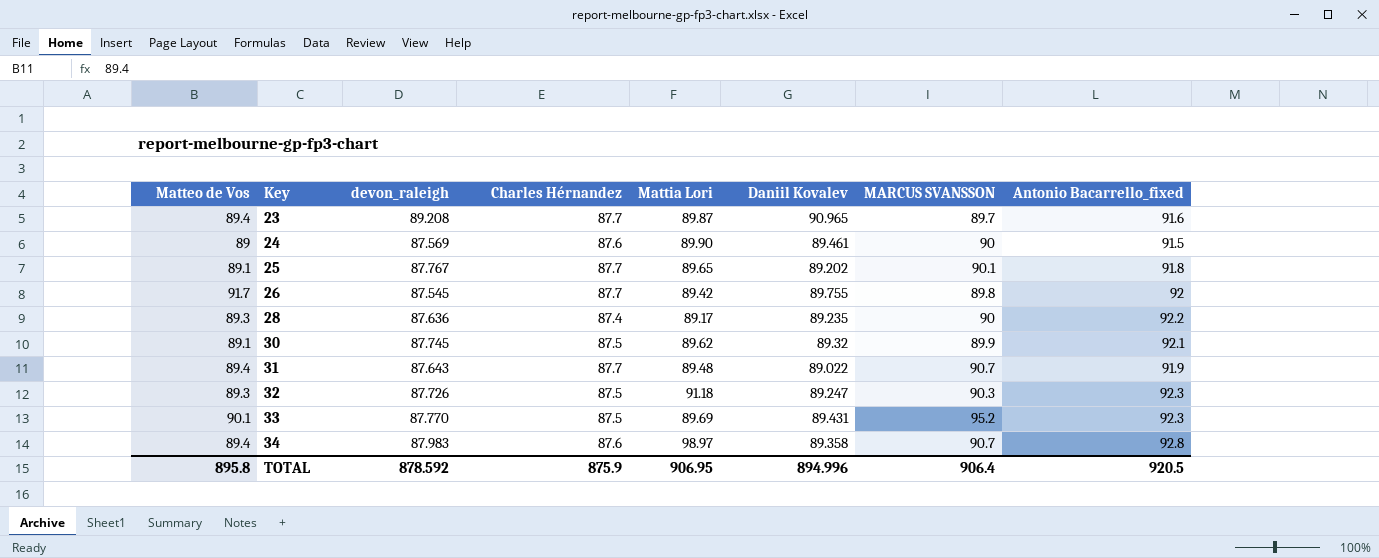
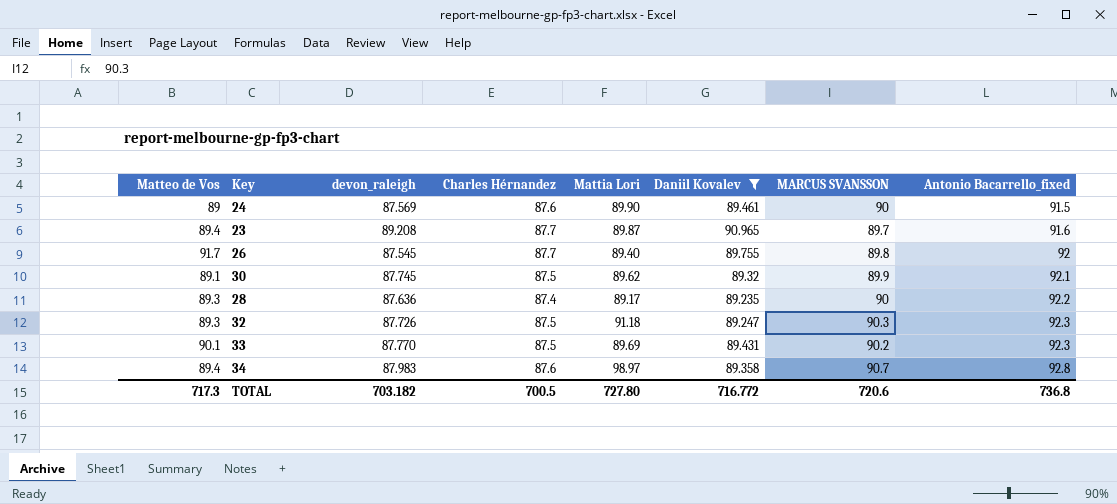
filter: none -> Daniil Kovalev >= 89.235
row order: Key ascending -> Antonio Bacarrello_fixed ascending
26 | Mattia Lori: 89.42 -> 89.40
33 | MARCUS SVANSSON: 95.2 -> 90.2
TOTAL | Matteo de Vos: 895.8 -> 717.3
TOTAL | devon_raleigh: 878.592 -> 703.182
TOTAL | Charles Hérnandez: 875.9 -> 700.5
TOTAL | Mattia Lori: 906.95 -> 727.80
TOTAL | Daniil Kovalev: 894.996 -> 716.772
TOTAL | MARCUS SVANSSON: 906.4 -> 720.6
TOTAL | Antonio Bacarrello_fixed: 920.5 -> 736.8

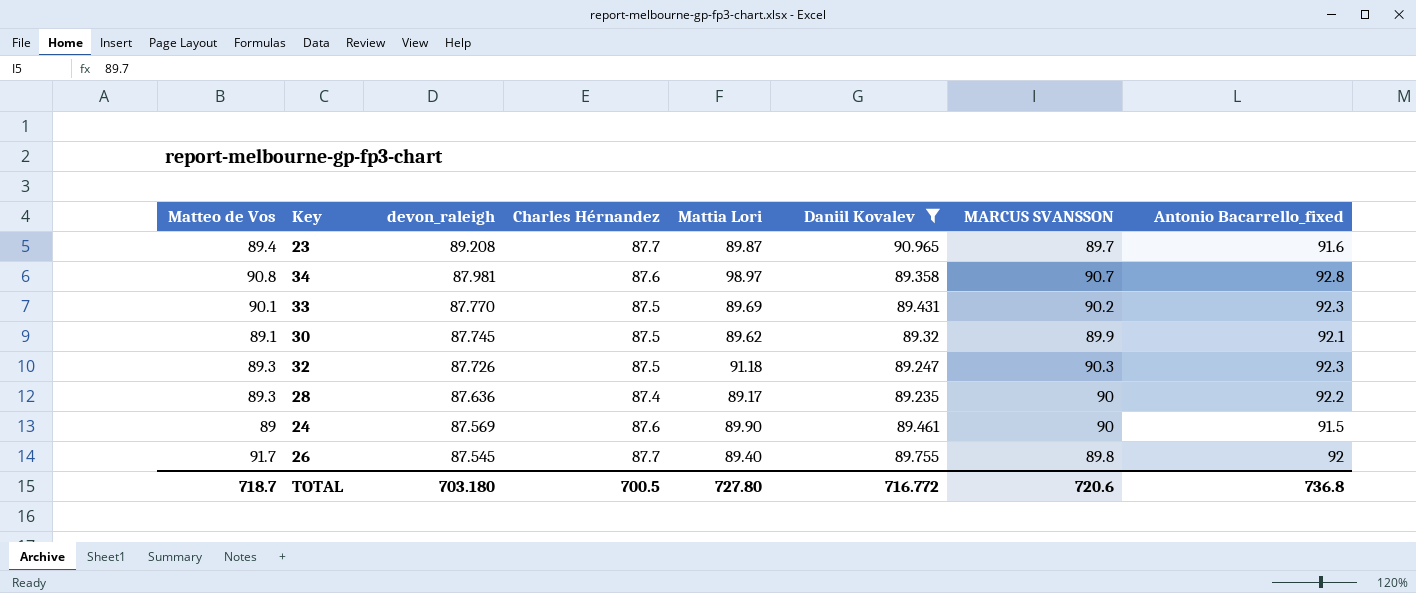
row order: Antonio Bacarrello_fixed ascending -> devon_raleigh descending
34 | Matteo de Vos: 89.4 -> 90.8
34 | devon_raleigh: 87.983 -> 87.981
TOTAL | Matteo de Vos: 717.3 -> 718.7
TOTAL | devon_raleigh: 703.182 -> 703.180

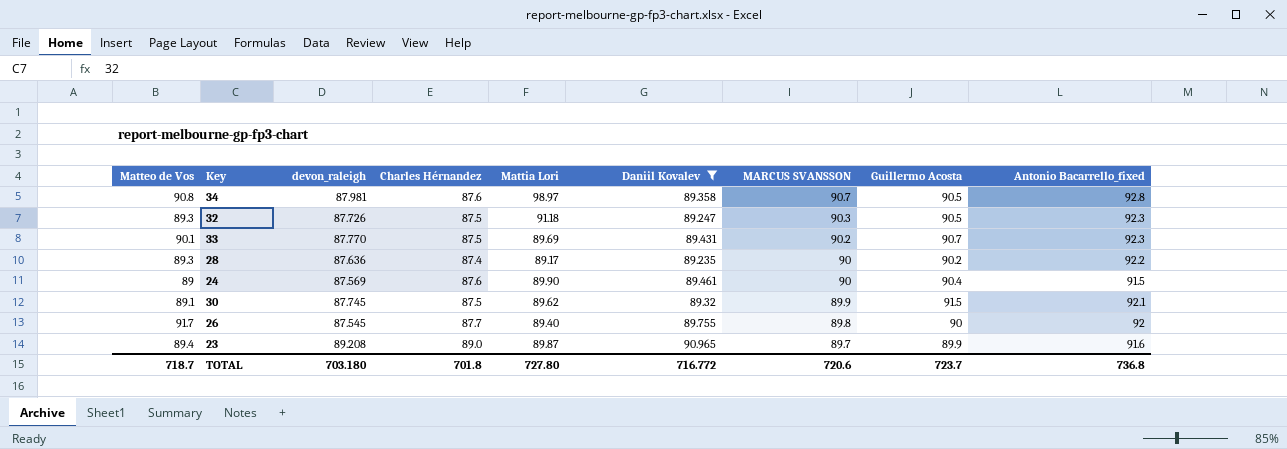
row order: devon_raleigh descending -> MARCUS SVANSSON descending
column Guillermo Acosta | position: none -> 8
23 | Charles Hérnandez: 87.7 -> 89.0
TOTAL | Charles Hérnandez: 700.5 -> 701.8

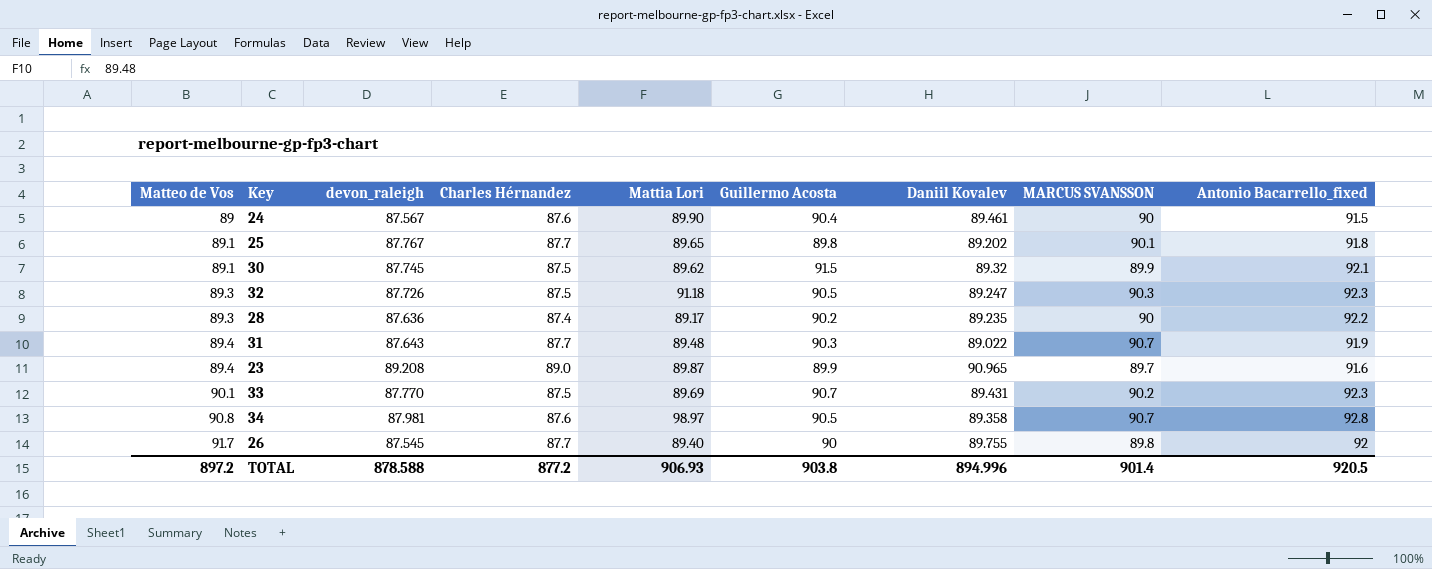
filter: Daniil Kovalev >= 89.235 -> none
row order: MARCUS SVANSSON descending -> Matteo de Vos ascending
column Guillermo Acosta | position: 8 -> 6
24 | devon_raleigh: 87.569 -> 87.567
TOTAL | Matteo de Vos: 718.7 -> 897.2
TOTAL | devon_raleigh: 703.180 -> 878.588
TOTAL | Charles Hérnandez: 701.8 -> 877.2
TOTAL | Mattia Lori: 727.80 -> 906.93
TOTAL | Guillermo Acosta: 723.7 -> 903.8
TOTAL | Daniil Kovalev: 716.772 -> 894.996
TOTAL | MARCUS SVANSSON: 720.6 -> 901.4
TOTAL | Antonio Bacarrello_fixed: 736.8 -> 920.5

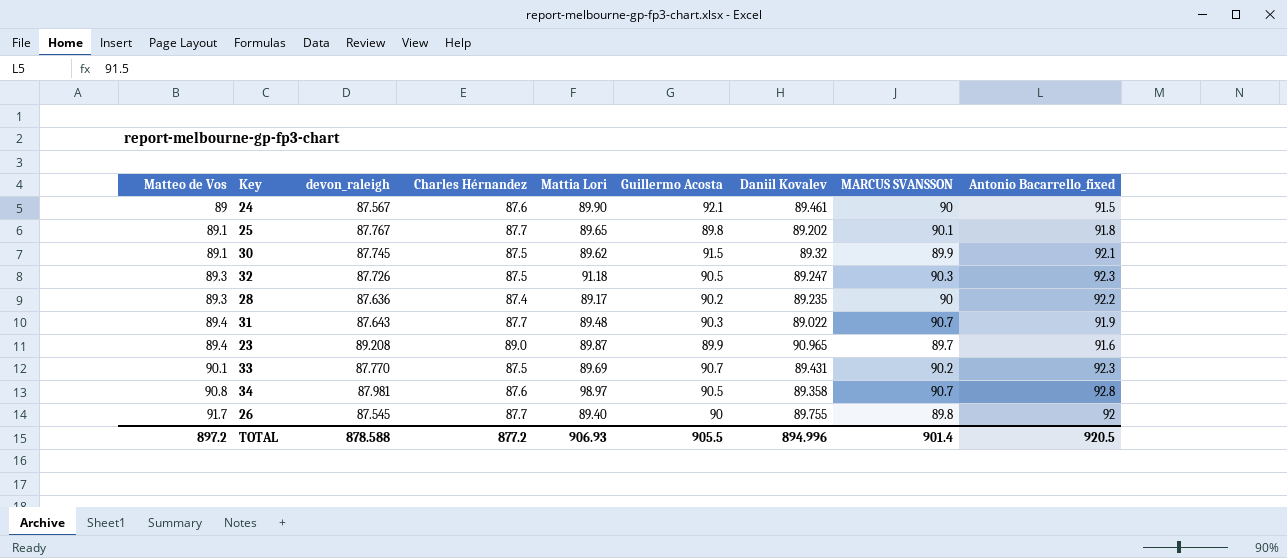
24 | Guillermo Acosta: 90.4 -> 92.1
TOTAL | Guillermo Acosta: 903.8 -> 905.5

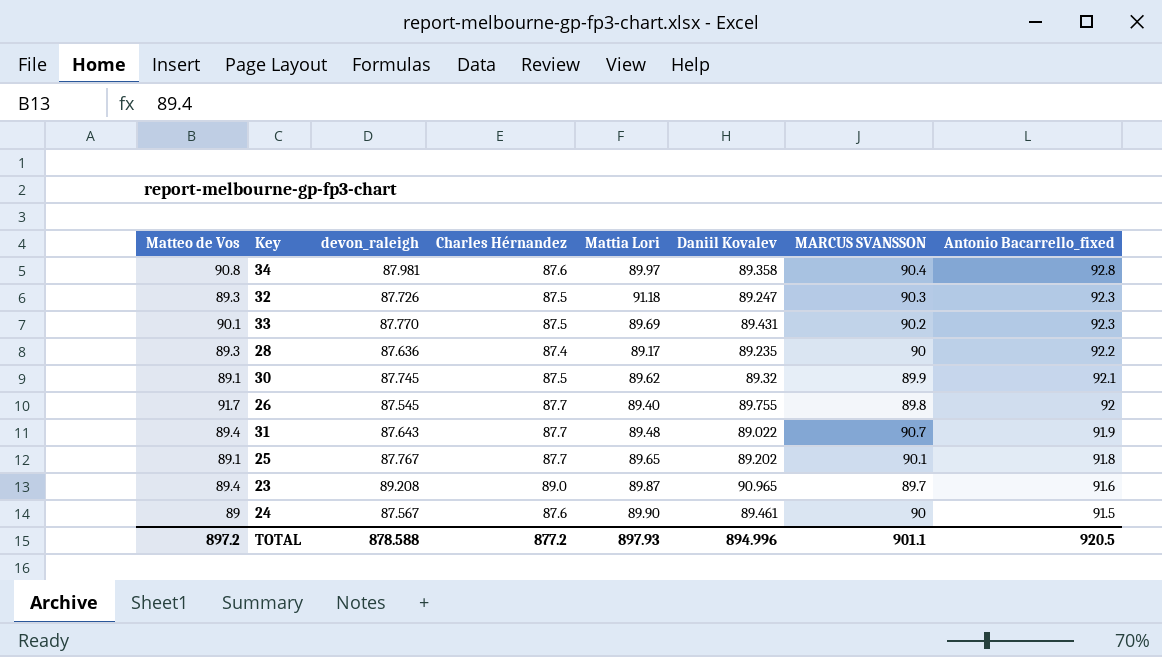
row order: Matteo de Vos ascending -> Antonio Bacarrello_fixed descending
column Guillermo Acosta | position: 6 -> none
34 | Mattia Lori: 98.97 -> 89.97
34 | MARCUS SVANSSON: 90.7 -> 90.4
TOTAL | Mattia Lori: 906.93 -> 897.93
TOTAL | MARCUS SVANSSON: 901.4 -> 901.1

